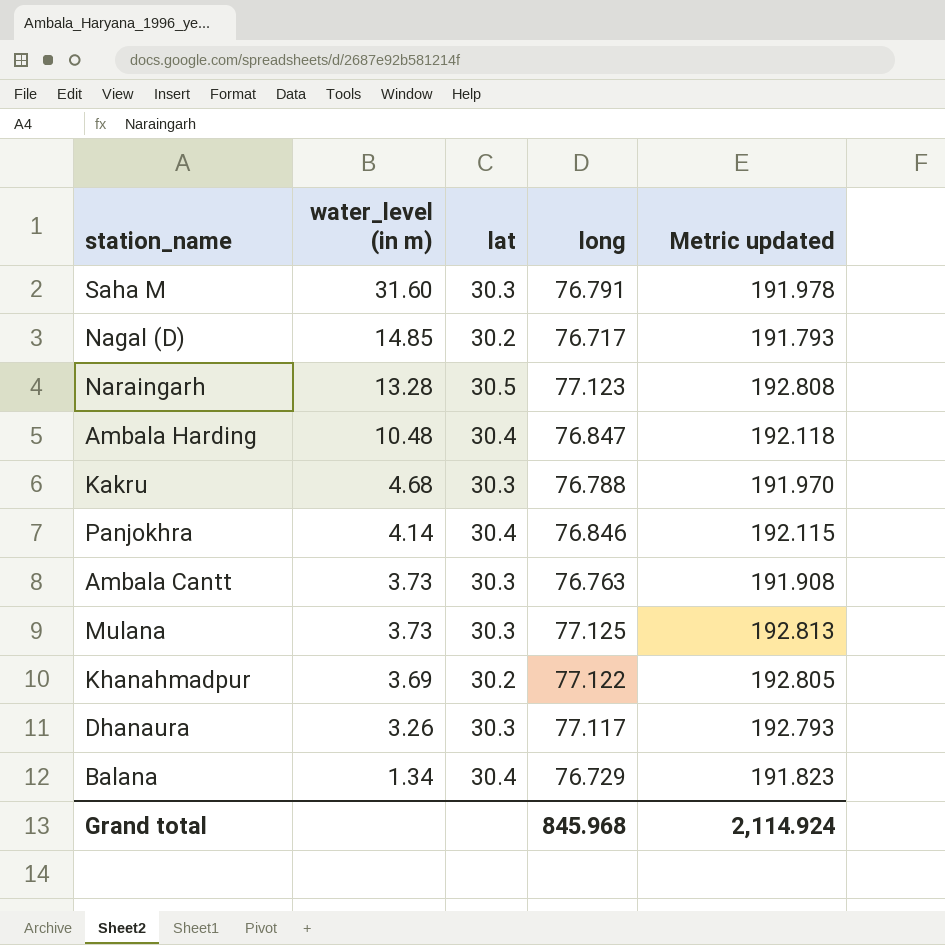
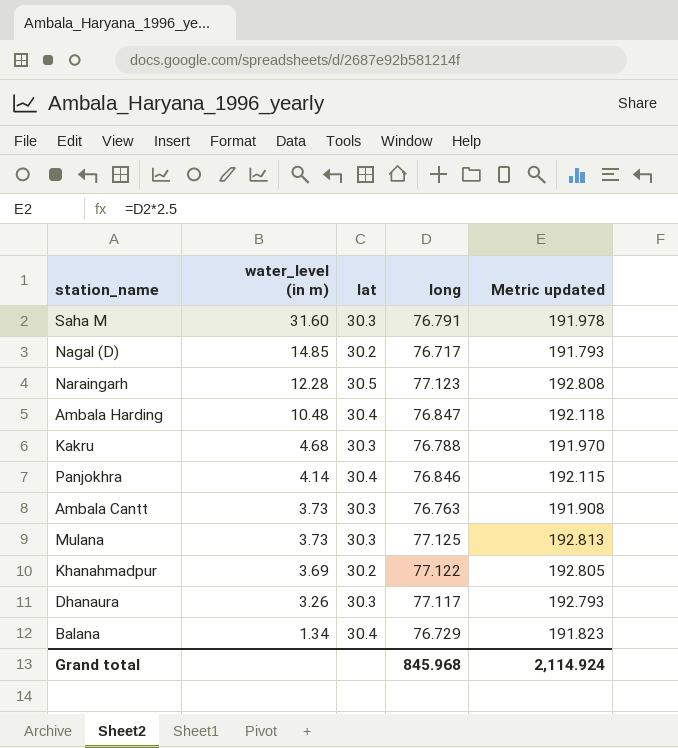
Naraingarh | water_level (in m): 13.28 -> 12.28

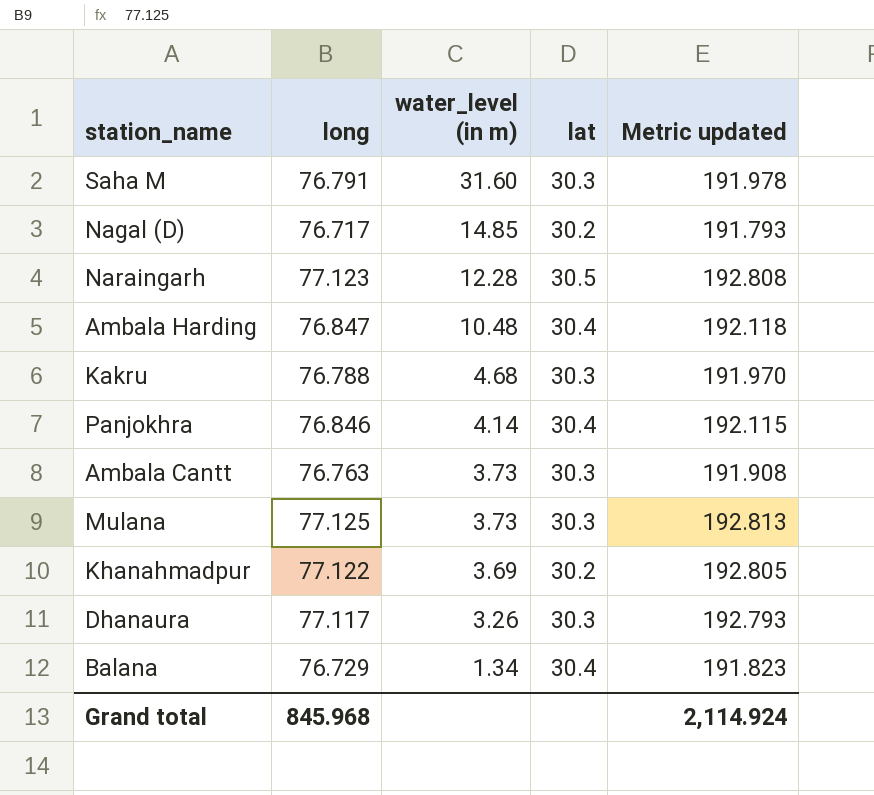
column long | position: 4 -> 2

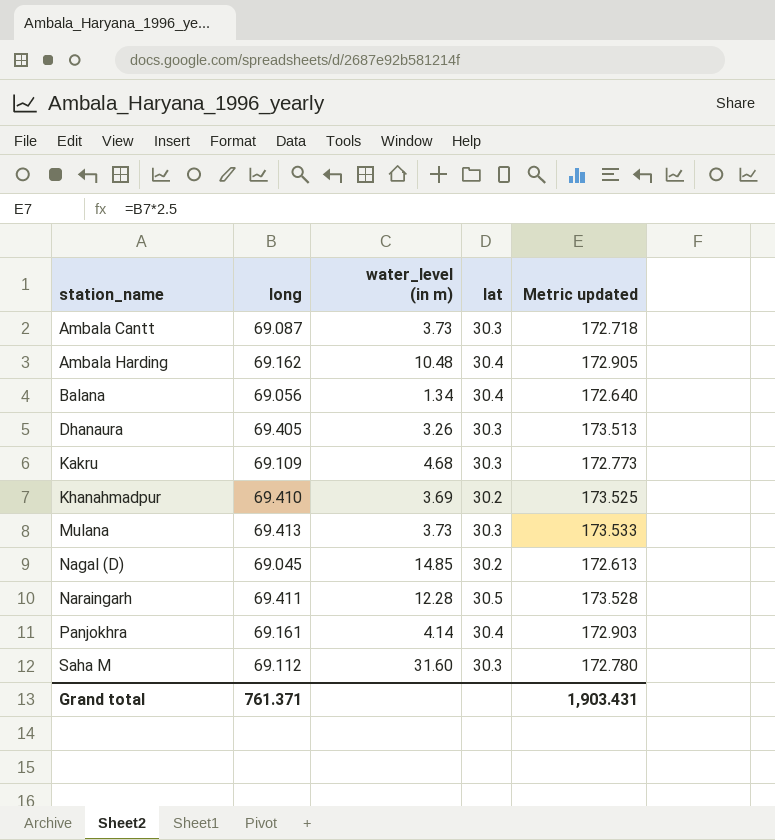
row order: water_level (in m) descending -> station_name ascending
Ambala Cantt | long: 76.763 -> 69.087
Ambala Cantt | Metric updated: 191.908 -> 172.718
Ambala Harding | long: 76.847 -> 69.162
Ambala Harding | Metric updated: 192.118 -> 172.905
Balana | long: 76.729 -> 69.056
Balana | Metric updated: 191.823 -> 172.640
Dhanaura | long: 77.117 -> 69.405
Dhanaura | Metric updated: 192.793 -> 173.513
Kakru | long: 76.788 -> 69.109
Kakru | Metric updated: 191.970 -> 172.773
Khanahmadpur | long: 77.122 -> 69.410
Khanahmadpur | Metric updated: 192.805 -> 173.525
Mulana | long: 77.125 -> 69.413
Mulana | Metric updated: 192.813 -> 173.533
Nagal (D) | long: 76.717 -> 69.045
Nagal (D) | Metric updated: 191.793 -> 172.613
Naraingarh | long: 77.123 -> 69.411
Naraingarh | Metric updated: 192.808 -> 173.528
Panjokhra | long: 76.846 -> 69.161
Panjokhra | Metric updated: 192.115 -> 172.903
Saha M | long: 76.791 -> 69.112
Saha M | Metric updated: 191.978 -> 172.780
Grand total | long: 845.968 -> 761.371
Grand total | Metric updated: 2,114.924 -> 1,903.431

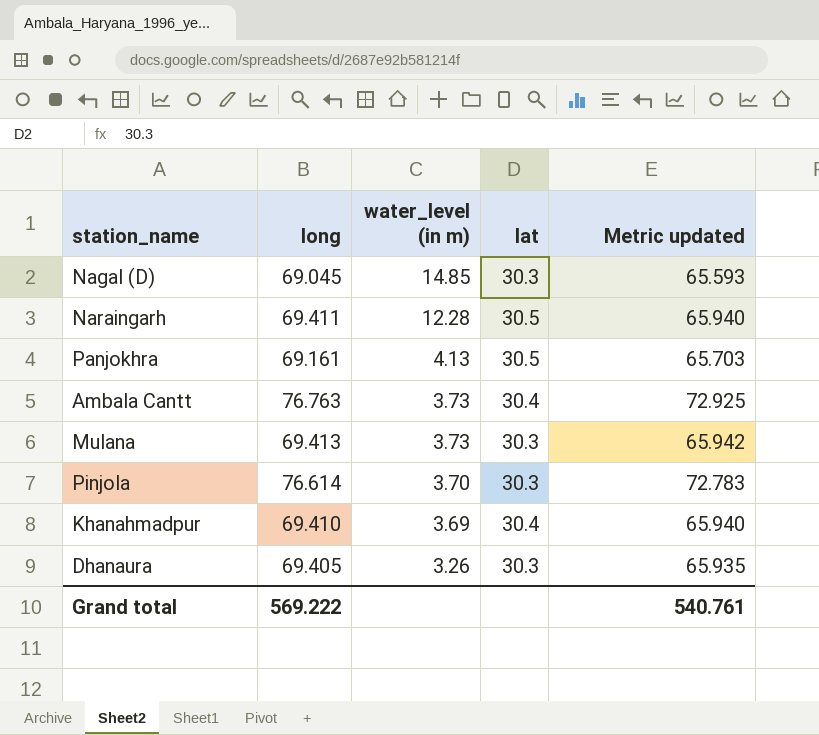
row order: station_name ascending -> water_level (in m) descending
column Metric updated | formula: [long] * 2.5 -> [long] * 0.95
row Ambala Harding: 69.162 | 10.48 | 30.4 | 172.905 -> none
row Balana: 69.056 | 1.34 | 30.4 | 172.640 -> none
row Kakru: 69.109 | 4.68 | 30.3 | 172.773 -> none
row Saha M: 69.112 | 31.60 | 30.3 | 172.780 -> none
Nagal (D) | lat: 30.2 -> 30.3
Panjokhra | water_level (in m): 4.14 -> 4.13
Panjokhra | lat: 30.4 -> 30.5
Ambala Cantt | long: 69.087 -> 76.763
Ambala Cantt | lat: 30.3 -> 30.4
row Pinjola: none -> 76.614 | 3.70 | 30.3 | 72.783
Khanahmadpur | lat: 30.2 -> 30.4
Grand total | long: 761.371 -> 569.222
Grand total | Metric updated: 1,903.431 -> 540.761

